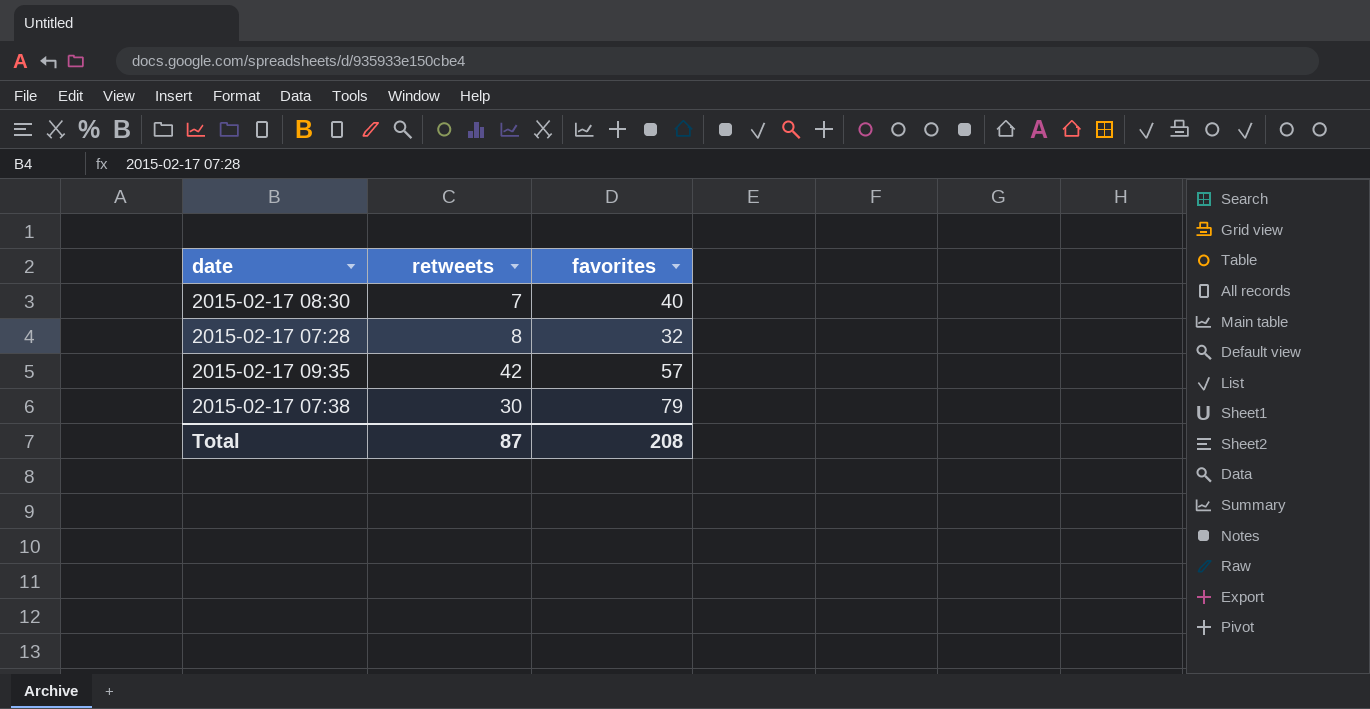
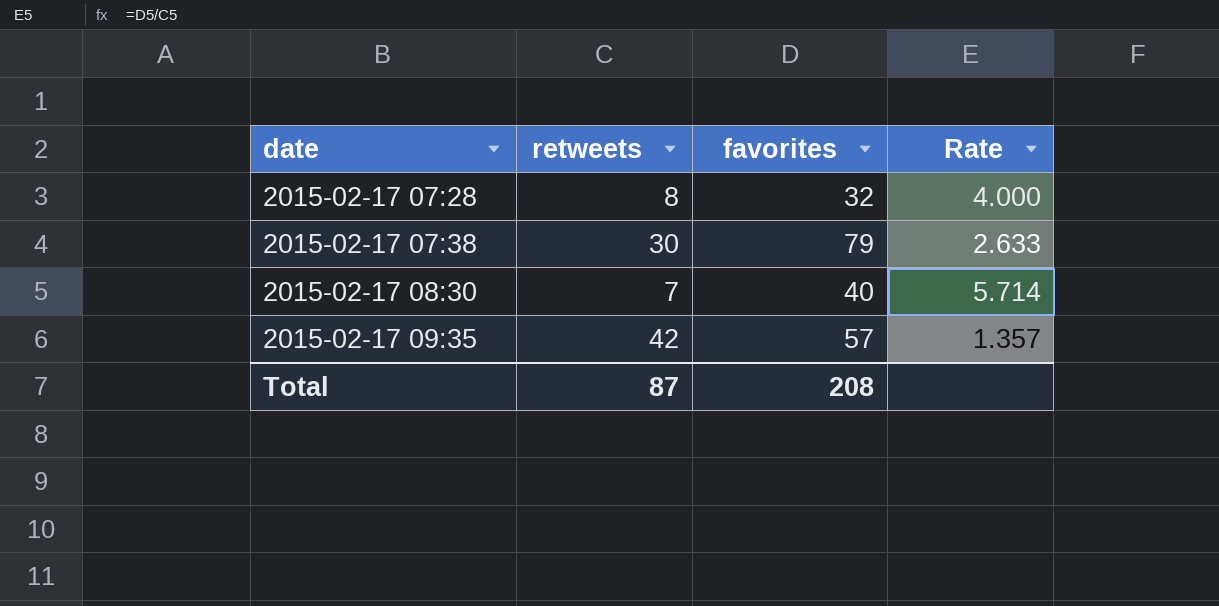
row order: none -> date ascending
column Rate | formula: none -> [favorites] / [retweets]

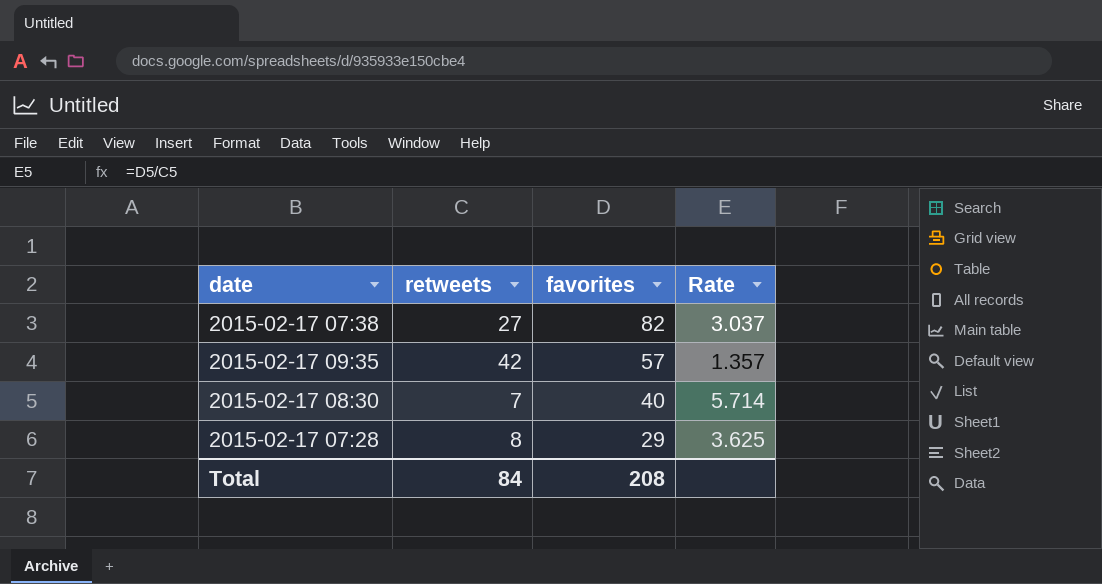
row order: date ascending -> favorites descending
2015-02-17 07:38 | retweets: 30 -> 27
2015-02-17 07:38 | favorites: 79 -> 82
2015-02-17 07:38 | Rate: 2.633 -> 3.037
2015-02-17 07:28 | favorites: 32 -> 29
2015-02-17 07:28 | Rate: 4.000 -> 3.625
Total | retweets: 87 -> 84

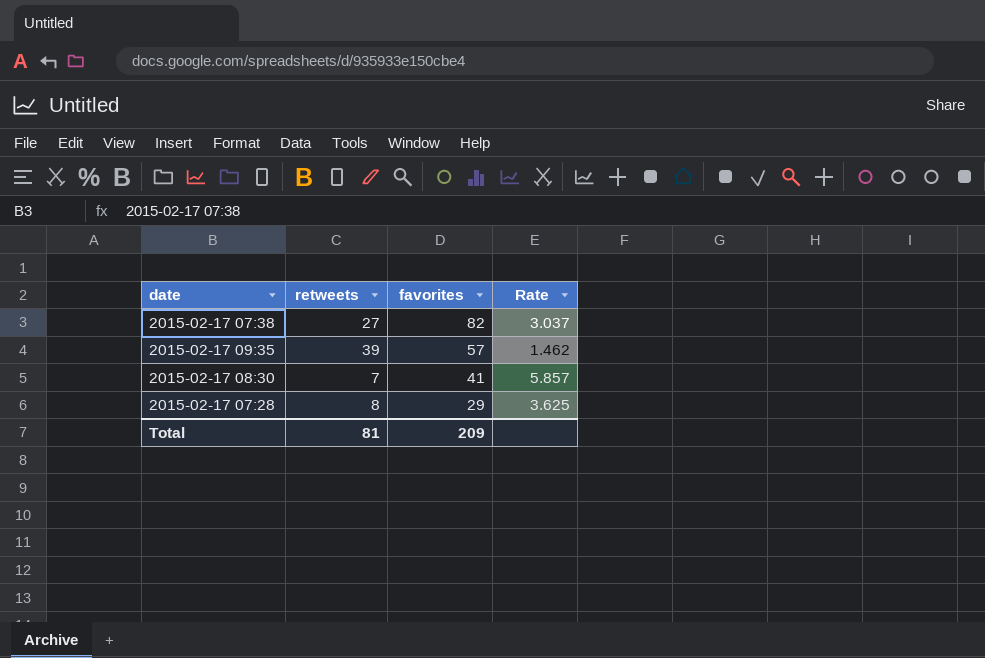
2015-02-17 09:35 | retweets: 42 -> 39
2015-02-17 09:35 | Rate: 1.357 -> 1.462
2015-02-17 08:30 | favorites: 40 -> 41
2015-02-17 08:30 | Rate: 5.714 -> 5.857
Total | retweets: 84 -> 81
Total | favorites: 208 -> 209

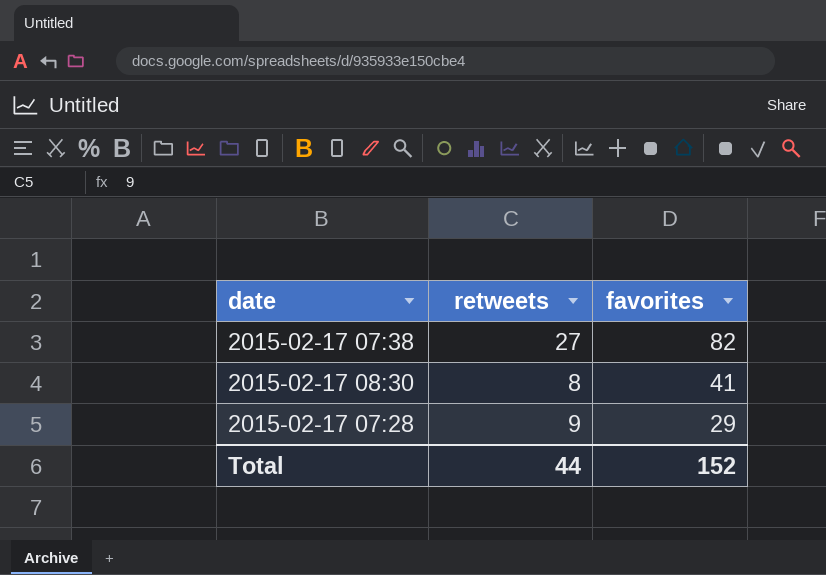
column Rate | formula: [favorites] / [retweets] -> none
row 2015-02-17 09:35: 39 | 57 | 1.462 -> none
2015-02-17 08:30 | retweets: 7 -> 8
2015-02-17 07:28 | retweets: 8 -> 9
Total | retweets: 81 -> 44
Total | favorites: 209 -> 152

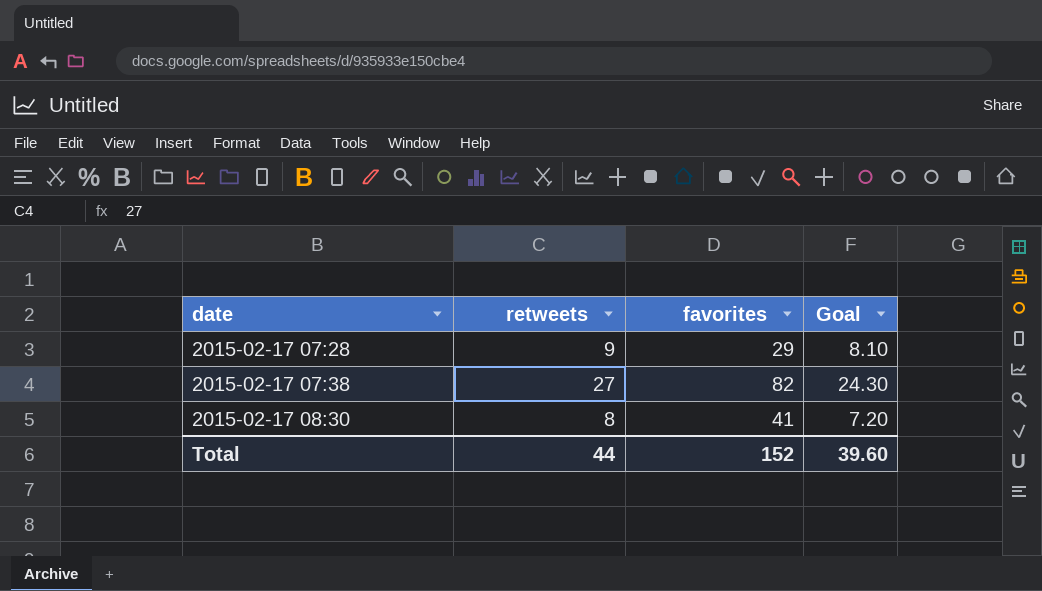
row order: favorites descending -> date ascending
column Goal | formula: none -> [retweets] * 0.9

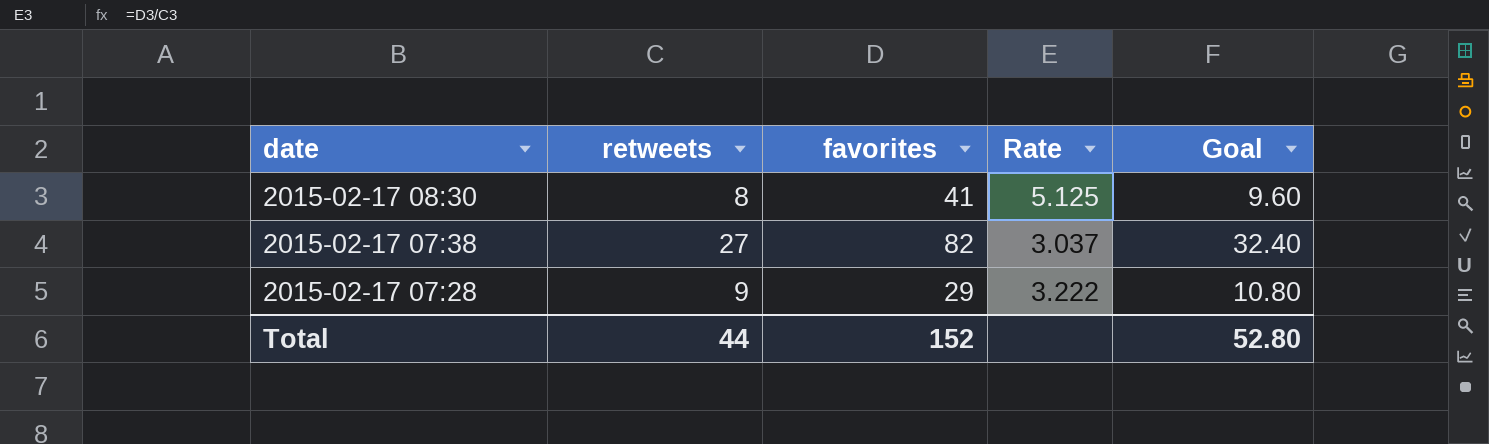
row order: date ascending -> date descending
column Rate | formula: none -> [favorites] / [retweets]
column Goal | formula: [retweets] * 0.9 -> [retweets] * 1.2
Total | Goal: 39.60 -> 52.80

